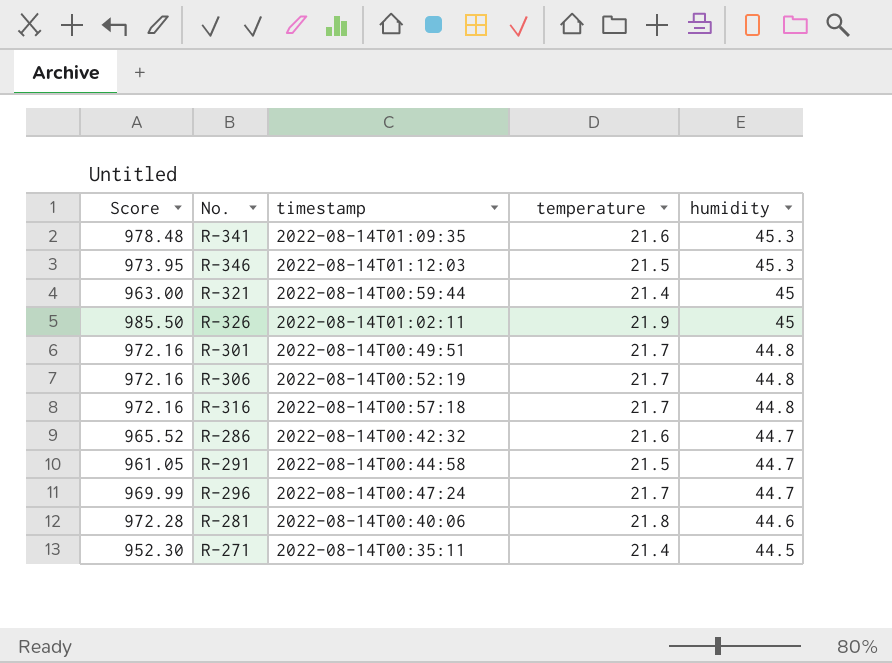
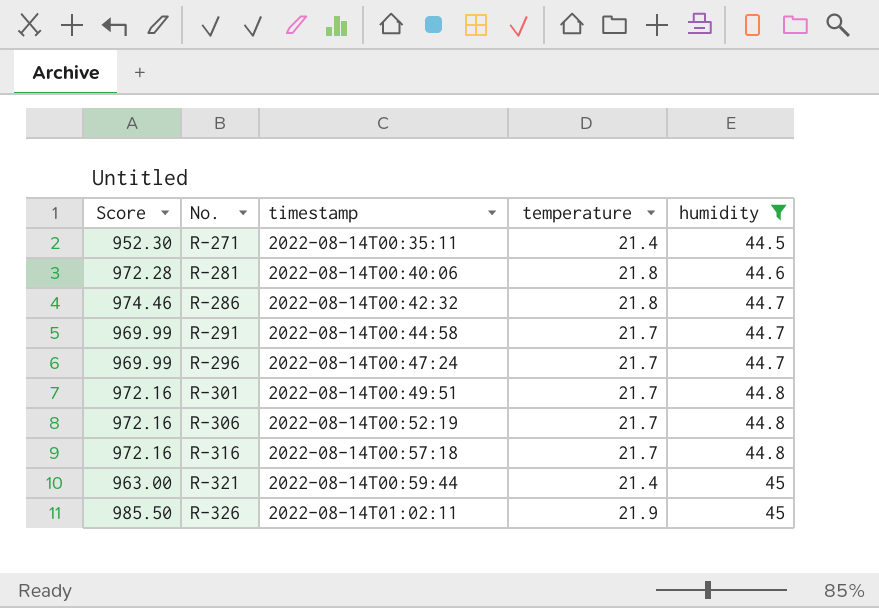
filter: none -> humidity != 45.3
row order: humidity descending -> No. ascending
R-286 | Score: 965.52 -> 974.46
R-286 | temperature: 21.6 -> 21.8
R-291 | Score: 961.05 -> 969.99
R-291 | temperature: 21.5 -> 21.7

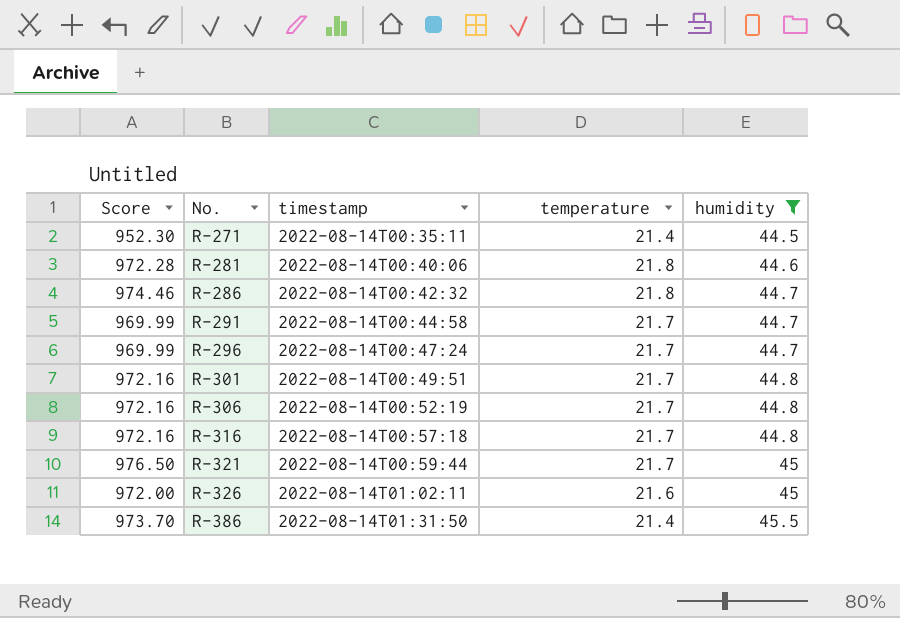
R-321 | Score: 963.00 -> 976.50
R-321 | temperature: 21.4 -> 21.7
R-326 | Score: 985.50 -> 972.00
R-326 | temperature: 21.9 -> 21.6
row R-386: none -> 973.70 | 2022-08-14T01:31:50 | 21.4 | 45.5

